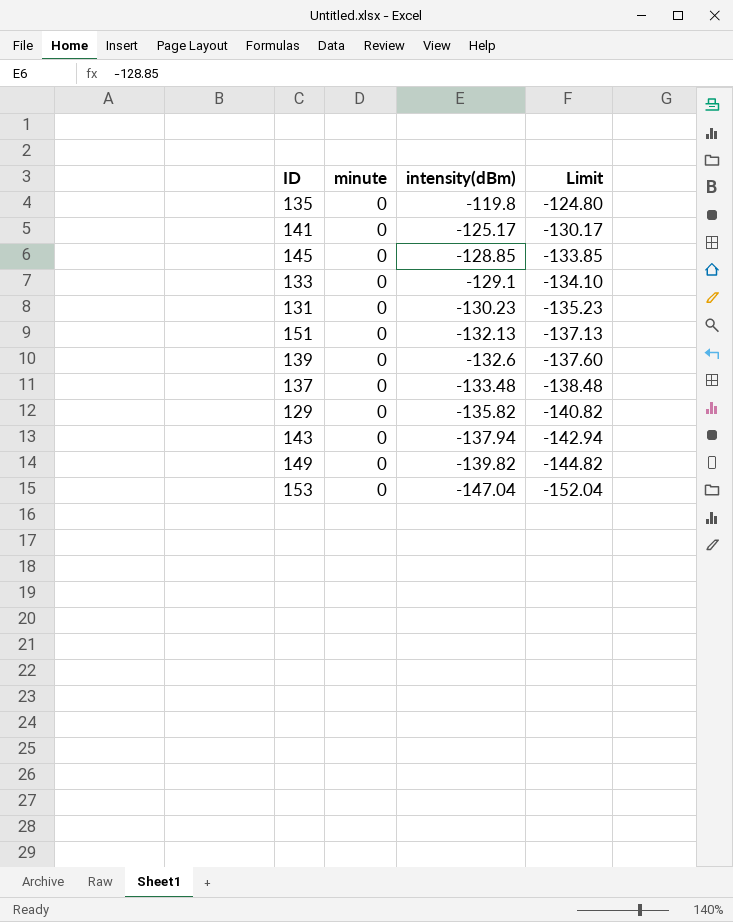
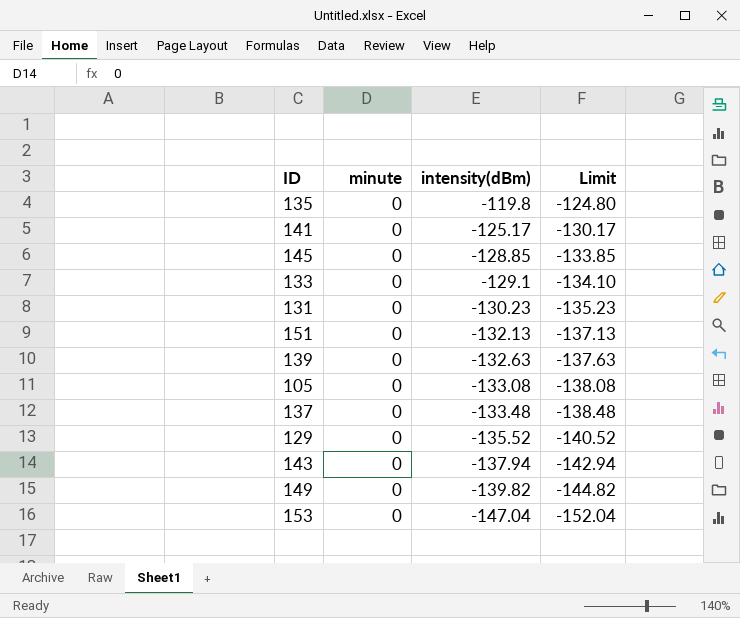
139 | intensity(dBm): -132.6 -> -132.63
139 | Limit: -137.60 -> -137.63
row 105: none -> 0 | -133.08 | -138.08
129 | intensity(dBm): -135.82 -> -135.52
129 | Limit: -140.82 -> -140.52

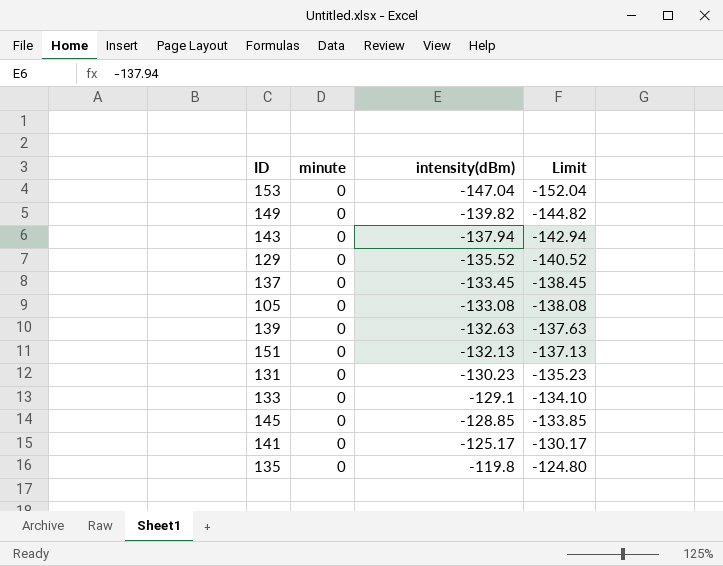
row order: intensity(dBm) descending -> intensity(dBm) ascending
137 | intensity(dBm): -133.48 -> -133.45
137 | Limit: -138.48 -> -138.45

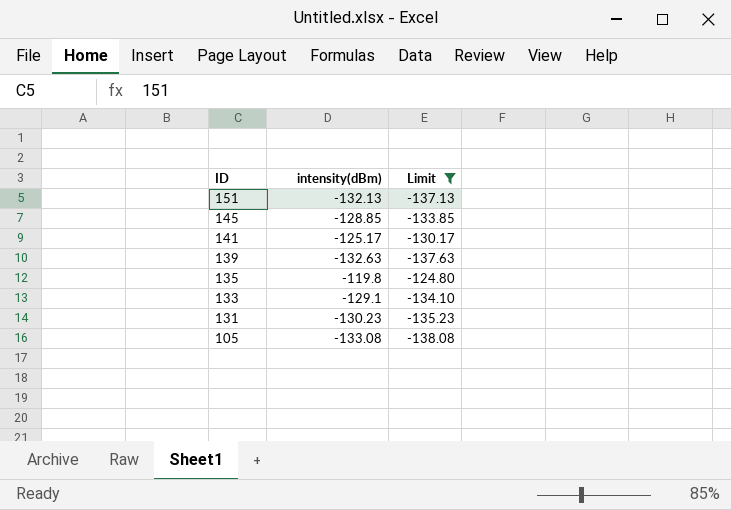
filter: none -> Limit >= -138.08
row order: intensity(dBm) ascending -> ID descending
column minute | position: 2 -> none

